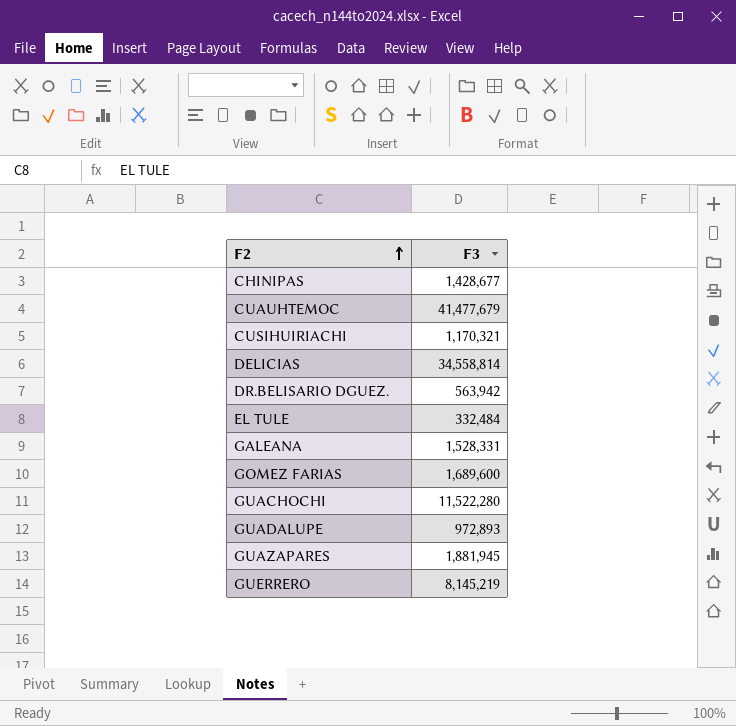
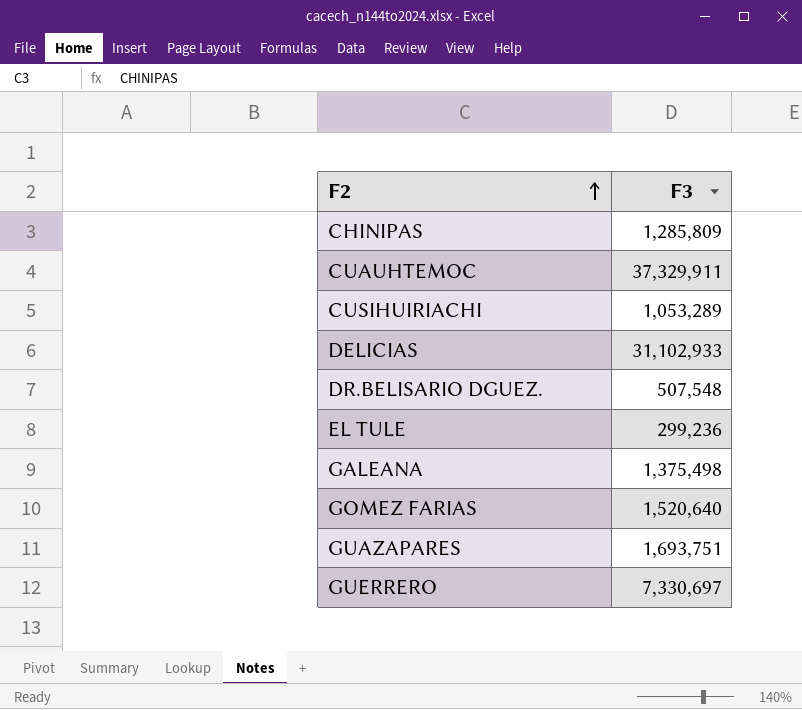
row GUACHOCHI: 11,522,280 -> none
row GUADALUPE: 972,893 -> none
CHINIPAS | F3: 1,428,677 -> 1,285,809
CUAUHTEMOC | F3: 41,477,679 -> 37,329,911
CUSIHUIRIACHI | F3: 1,170,321 -> 1,053,289
DELICIAS | F3: 34,558,814 -> 31,102,933
DR.BELISARIO DGUEZ. | F3: 563,942 -> 507,548
EL TULE | F3: 332,484 -> 299,236
GALEANA | F3: 1,528,331 -> 1,375,498
GOMEZ FARIAS | F3: 1,689,600 -> 1,520,640
GUAZAPARES | F3: 1,881,945 -> 1,693,751
GUERRERO | F3: 8,145,219 -> 7,330,697

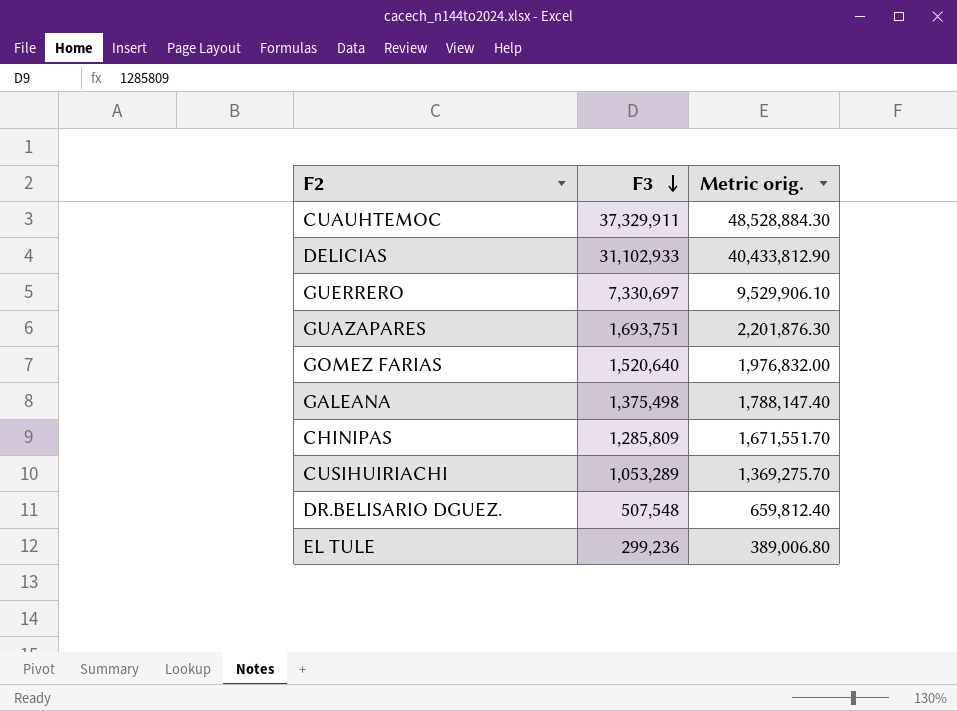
row order: F2 ascending -> F3 descending
column Metric orig. | formula: none -> [F3] * 1.3

